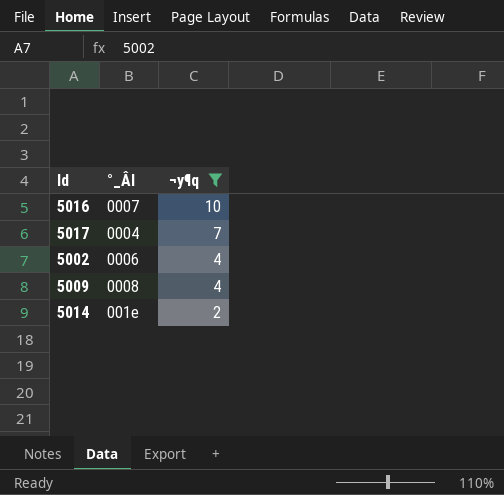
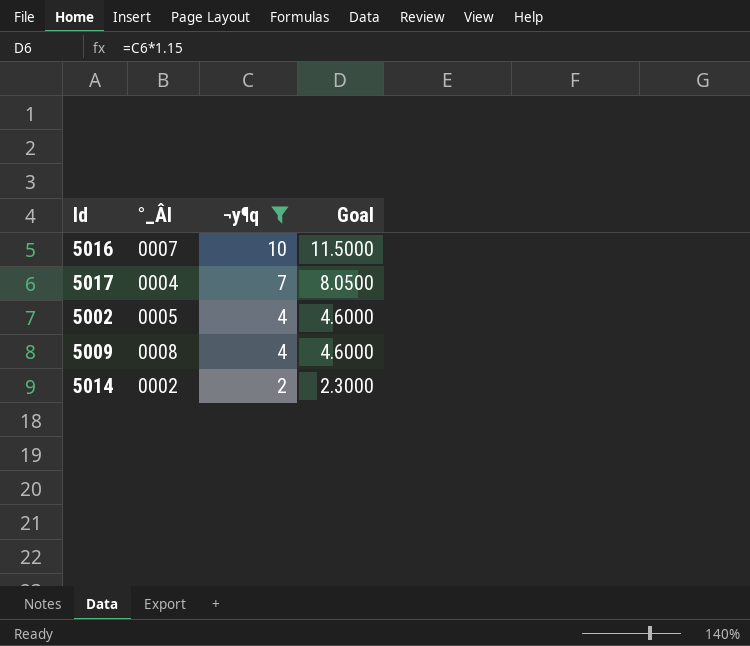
column Goal | formula: none -> [¬y¶q] * 1.15
5002 | °_ÂI: 0006 -> 0005
5014 | °_ÂI: 001e -> 0002

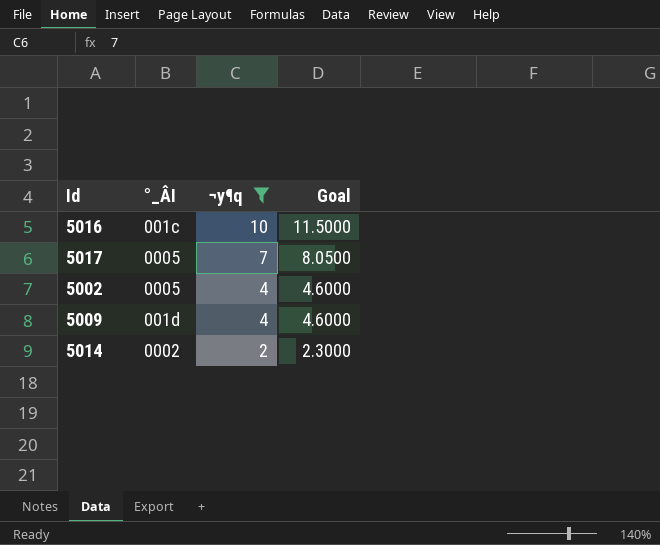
5016 | °_ÂI: 0007 -> 001c
5017 | °_ÂI: 0004 -> 0005
5009 | °_ÂI: 0008 -> 001d

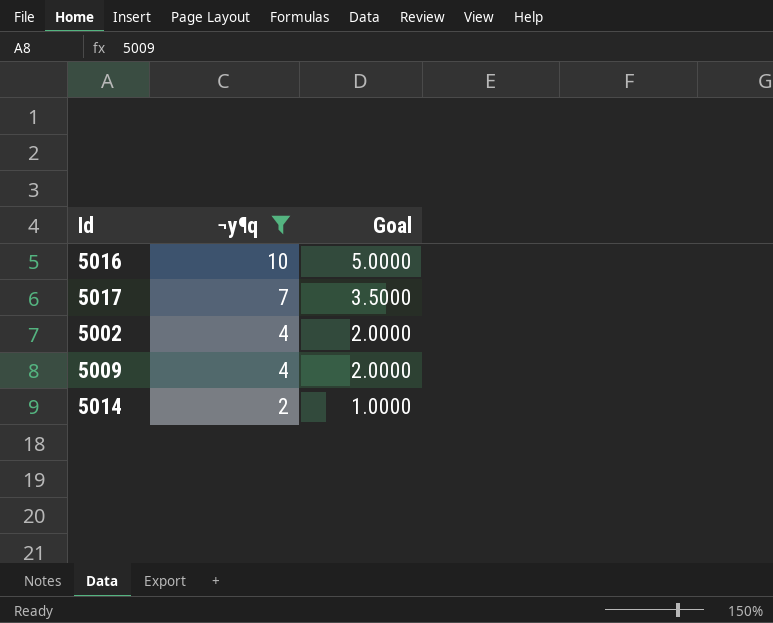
column °_ÂI | position: 2 -> none
column Goal | formula: [¬y¶q] * 1.15 -> [¬y¶q] * 0.5

